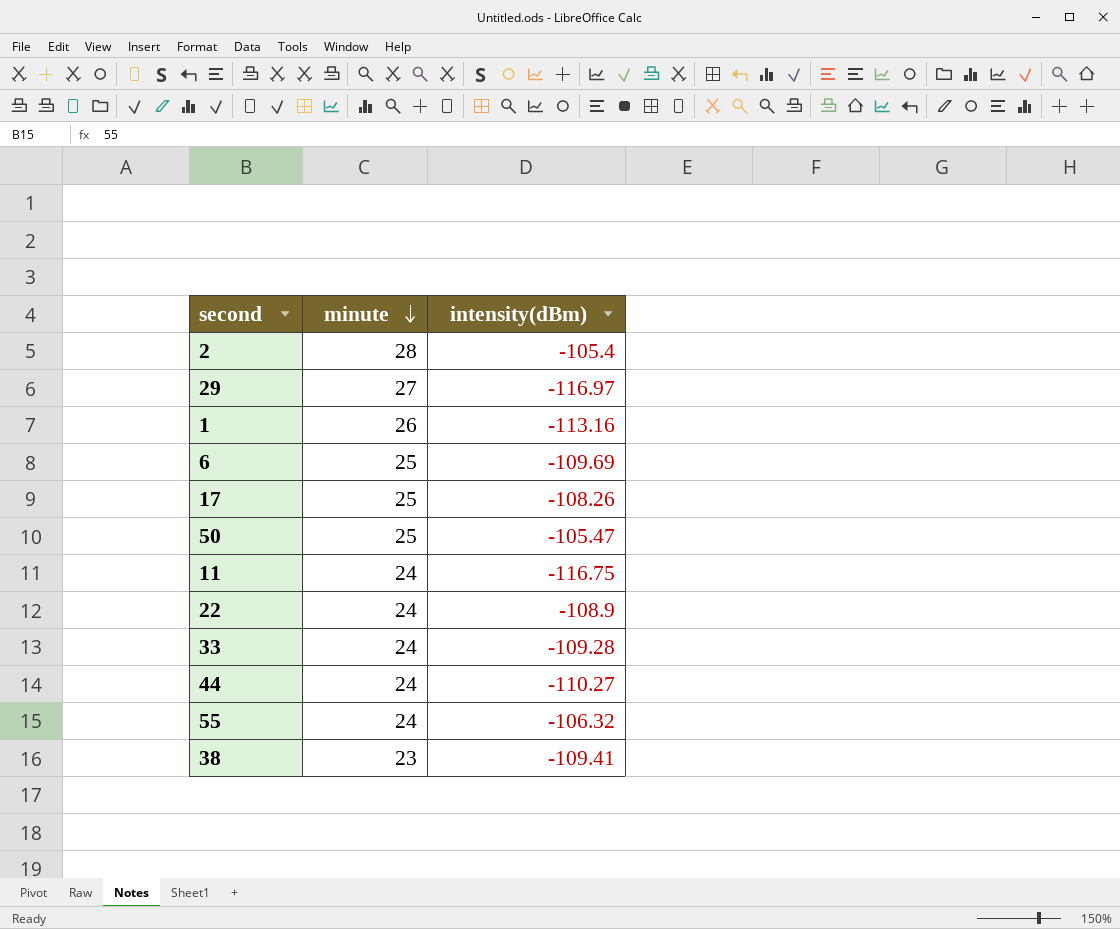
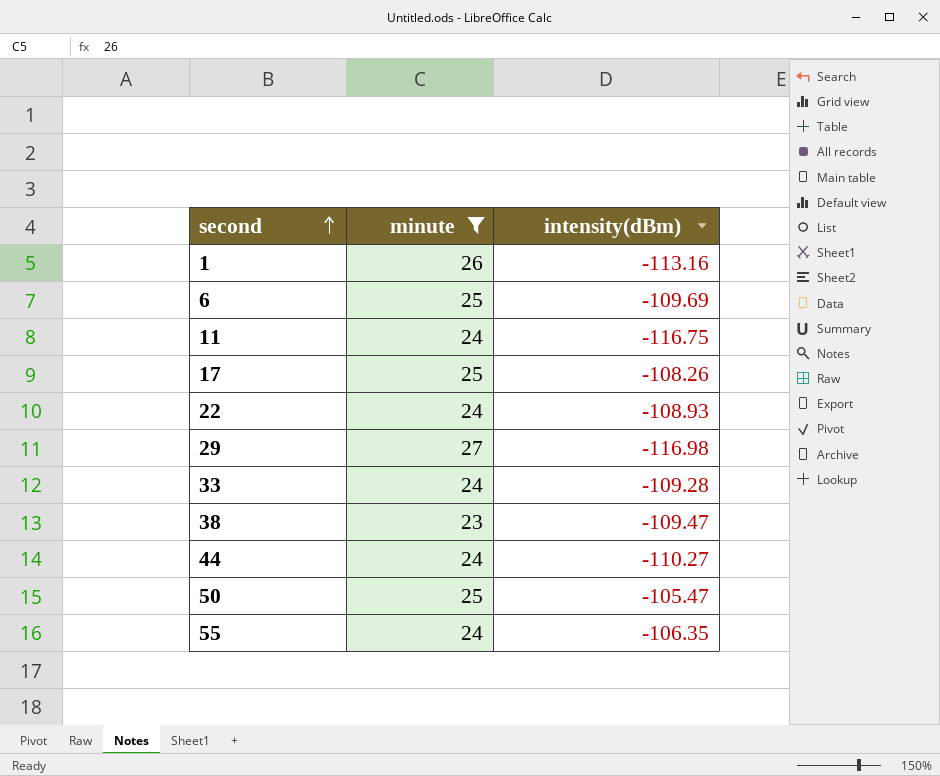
filter: none -> minute != 28
row order: minute descending -> second ascending
22 | intensity(dBm): -108.9 -> -108.93
29 | intensity(dBm): -116.97 -> -116.98
38 | intensity(dBm): -109.41 -> -109.47
55 | intensity(dBm): -106.32 -> -106.35

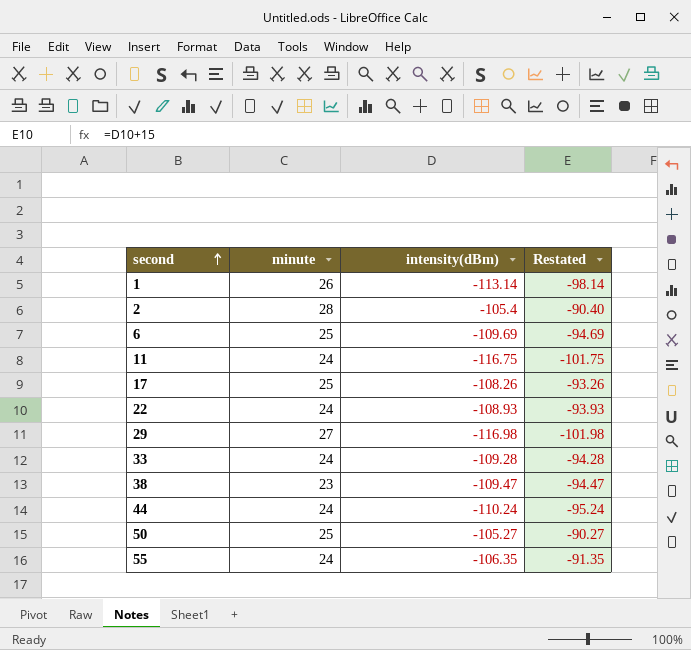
filter: minute != 28 -> none
column Restated | formula: none -> [intensity(dBm)] + 15
1 | intensity(dBm): -113.16 -> -113.14
44 | intensity(dBm): -110.27 -> -110.24
50 | intensity(dBm): -105.47 -> -105.27

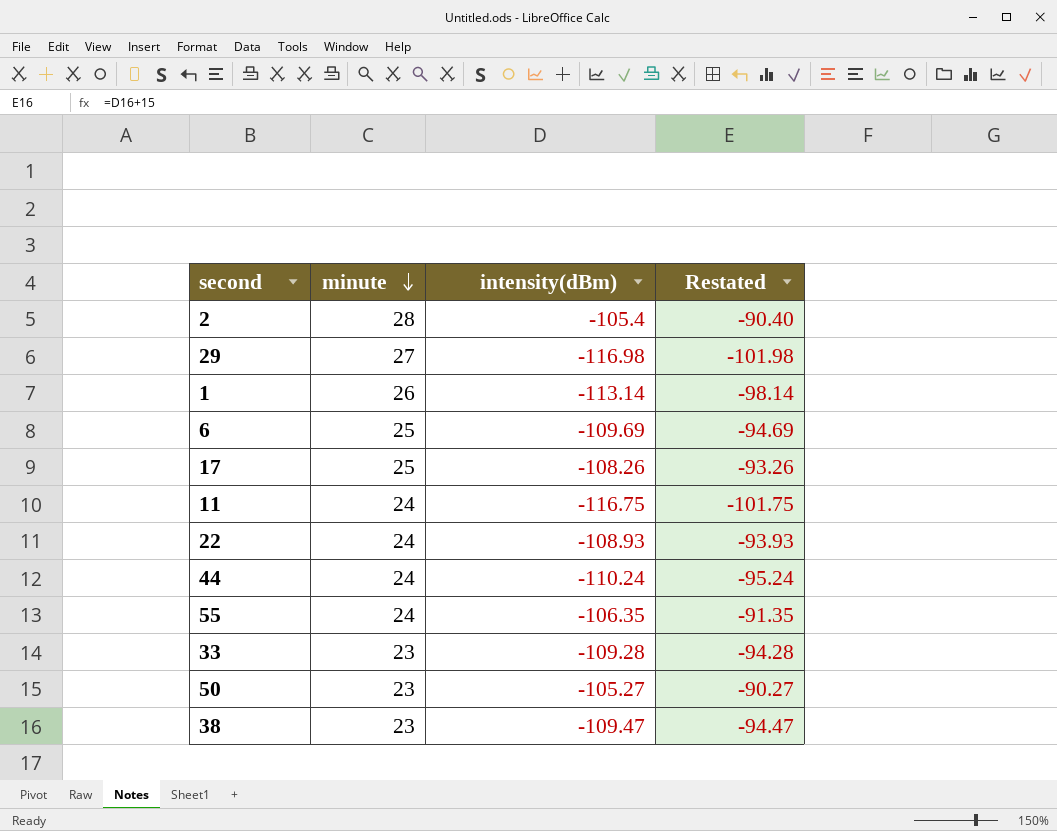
row order: second ascending -> minute descending
33 | minute: 24 -> 23
50 | minute: 25 -> 23

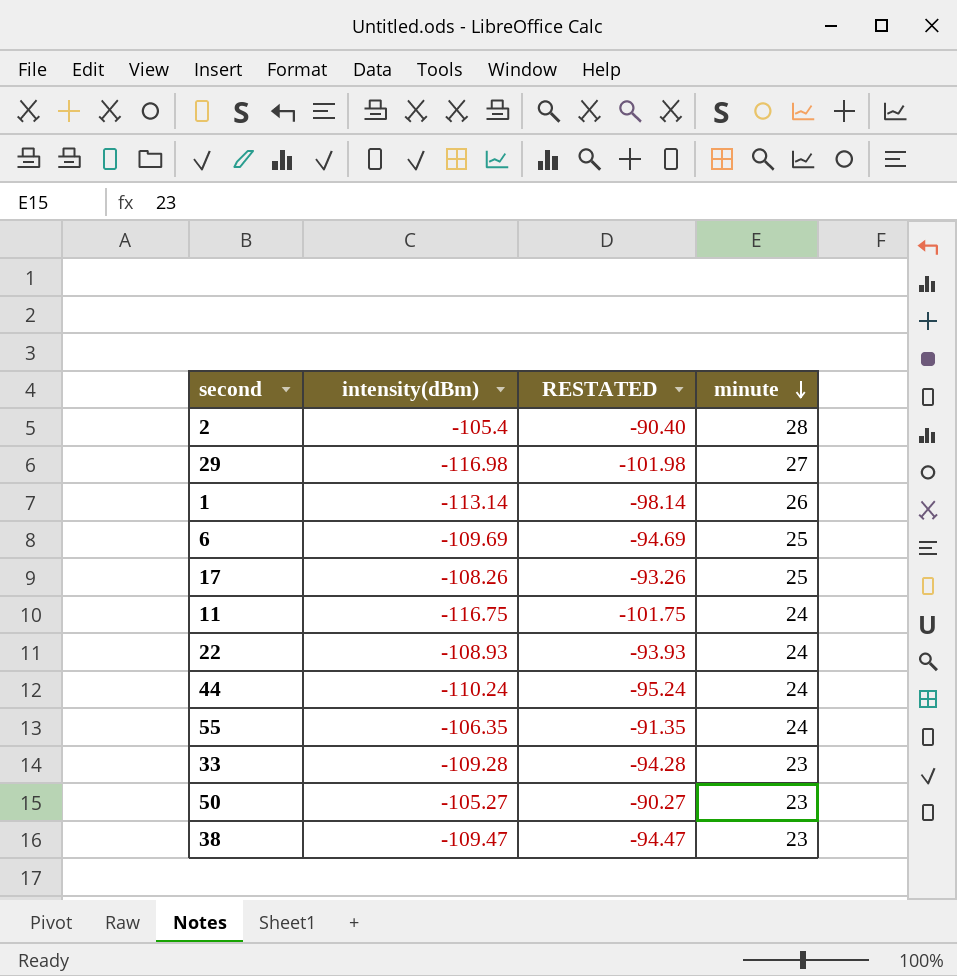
column name: Restated -> RESTATED
column minute | position: 2 -> 4

